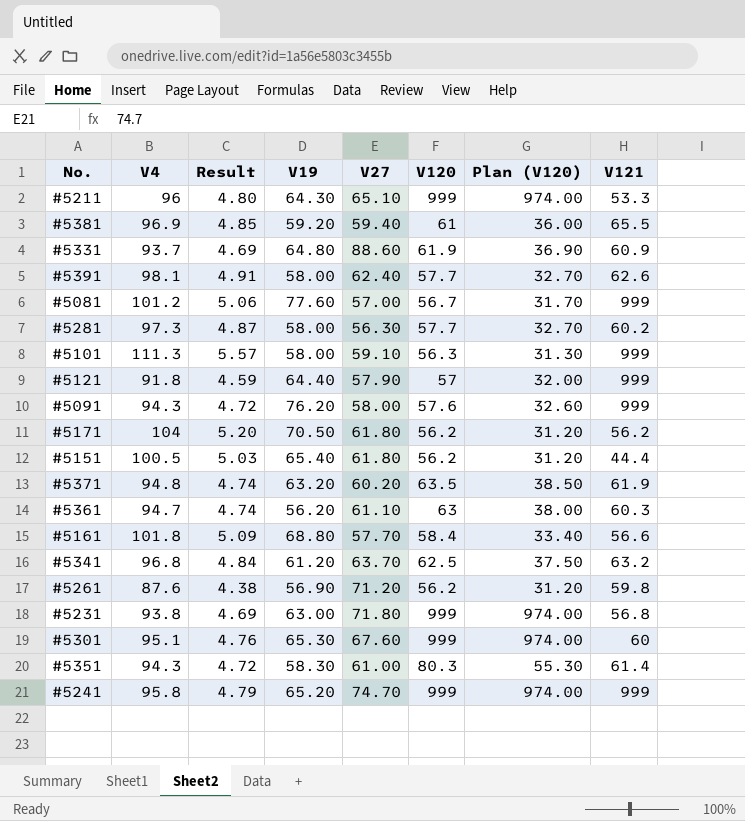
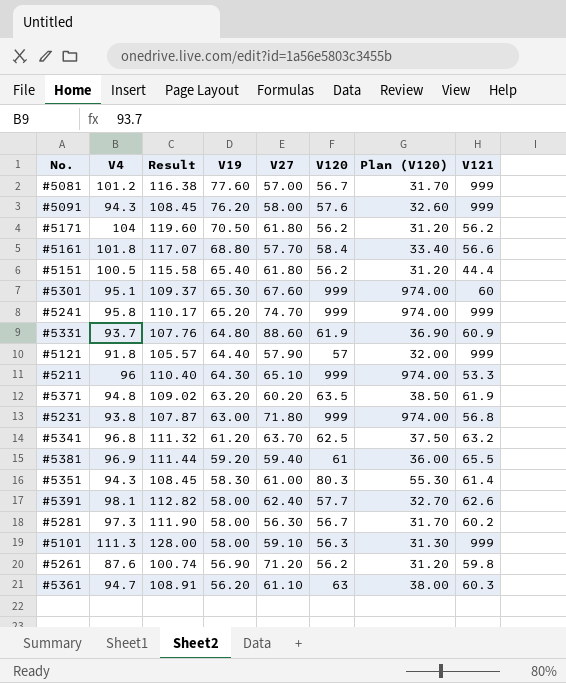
row order: none -> V19 descending
column Result | formula: [V4] * 0.05 -> [V4] * 1.15
#5281 | V120: 57.7 -> 56.7
#5281 | Plan (V120): 32.70 -> 31.70

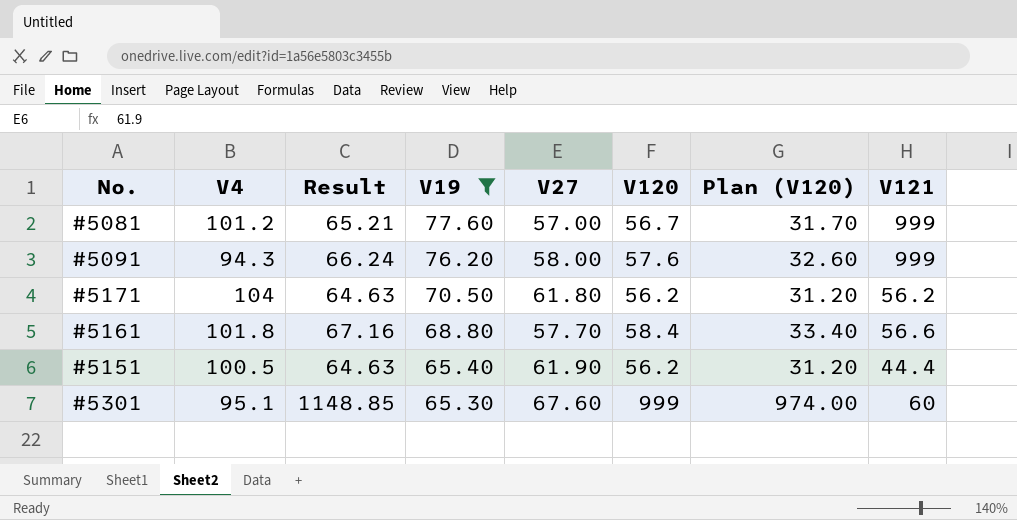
filter: none -> V19 >= 65.30
column Result | formula: [V4] * 1.15 -> [V120] * 1.15
#5151 | V27: 61.80 -> 61.90

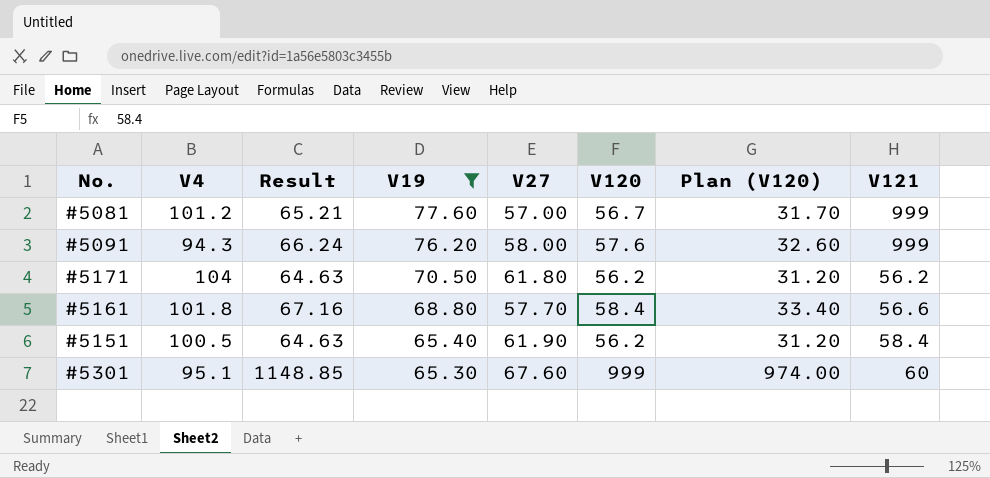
#5151 | V121: 44.4 -> 58.4

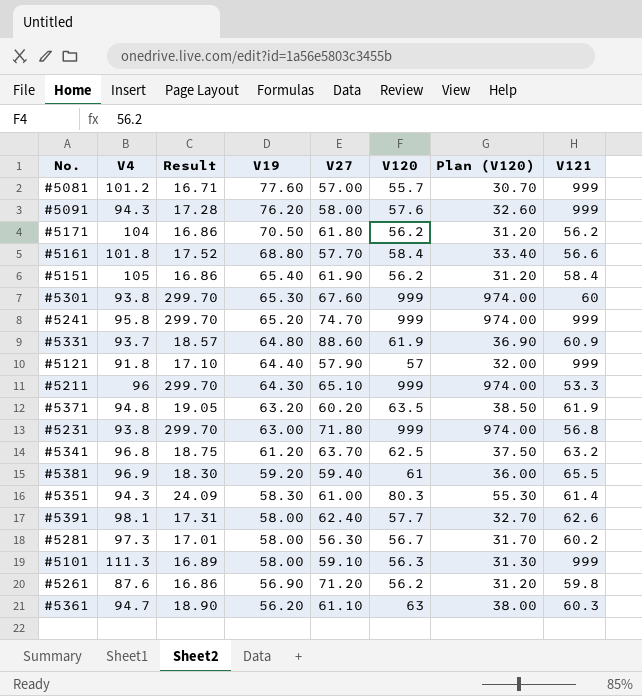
filter: V19 >= 65.30 -> none
column Result | formula: [V120] * 1.15 -> [V120] * 0.3
#5081 | V120: 56.7 -> 55.7
#5081 | Plan (V120): 31.70 -> 30.70
#5151 | V4: 100.5 -> 105
#5301 | V4: 95.1 -> 93.8

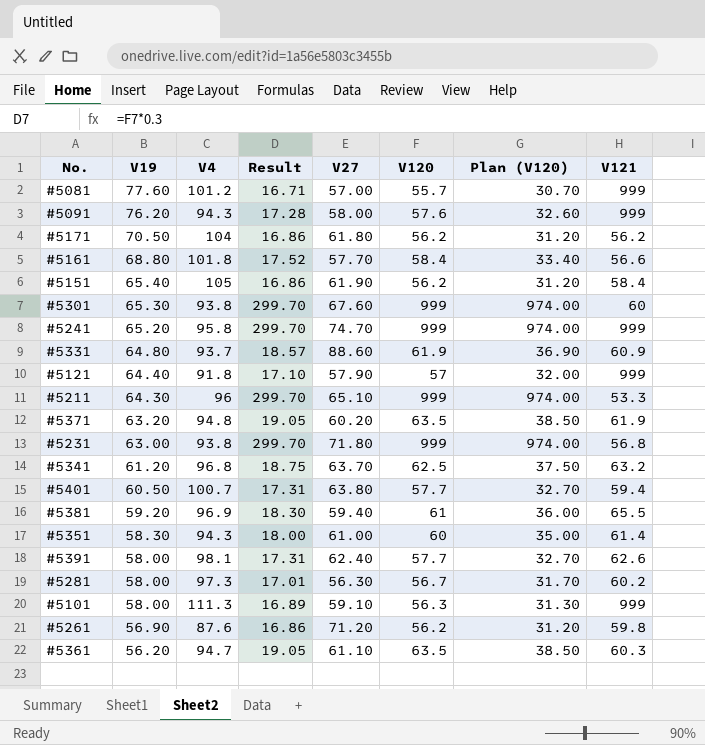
column V19 | position: 4 -> 2
row #5401: none -> 60.50 | 100.7 | 17.31 | 63.80 | 57.7 | 32.70 | 59.4
#5351 | Result: 24.09 -> 18.00
#5351 | V120: 80.3 -> 60
#5351 | Plan (V120): 55.30 -> 35.00
#5361 | Result: 18.90 -> 19.05
#5361 | V120: 63 -> 63.5
#5361 | Plan (V120): 38.00 -> 38.50

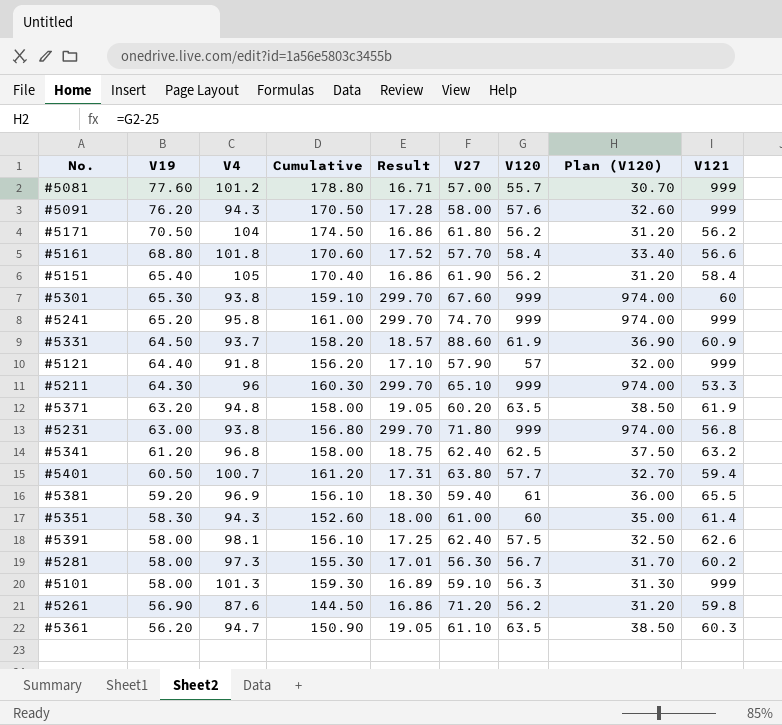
column Cumulative | formula: none -> [V19] + [V4]
#5331 | V19: 64.80 -> 64.50
#5341 | V27: 63.70 -> 62.40
#5391 | Result: 17.31 -> 17.25
#5391 | V120: 57.7 -> 57.5
#5391 | Plan (V120): 32.70 -> 32.50
#5101 | V4: 111.3 -> 101.3

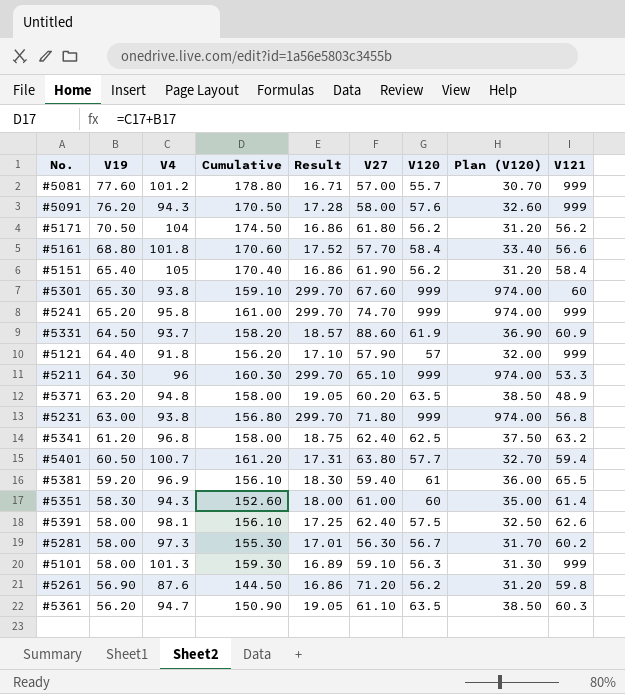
#5371 | V121: 61.9 -> 48.9

